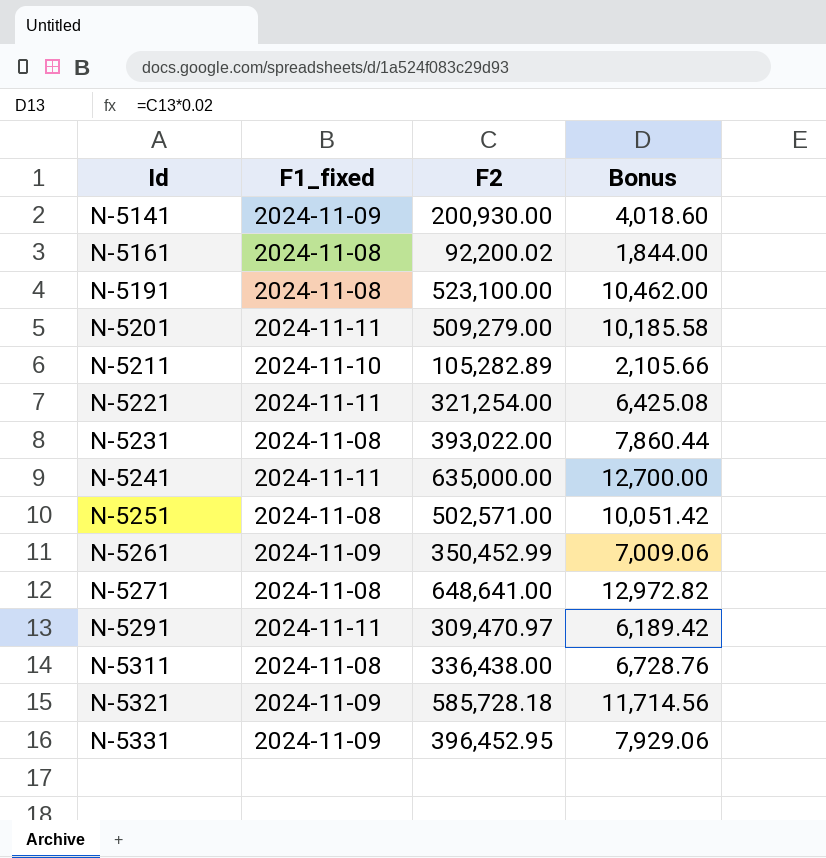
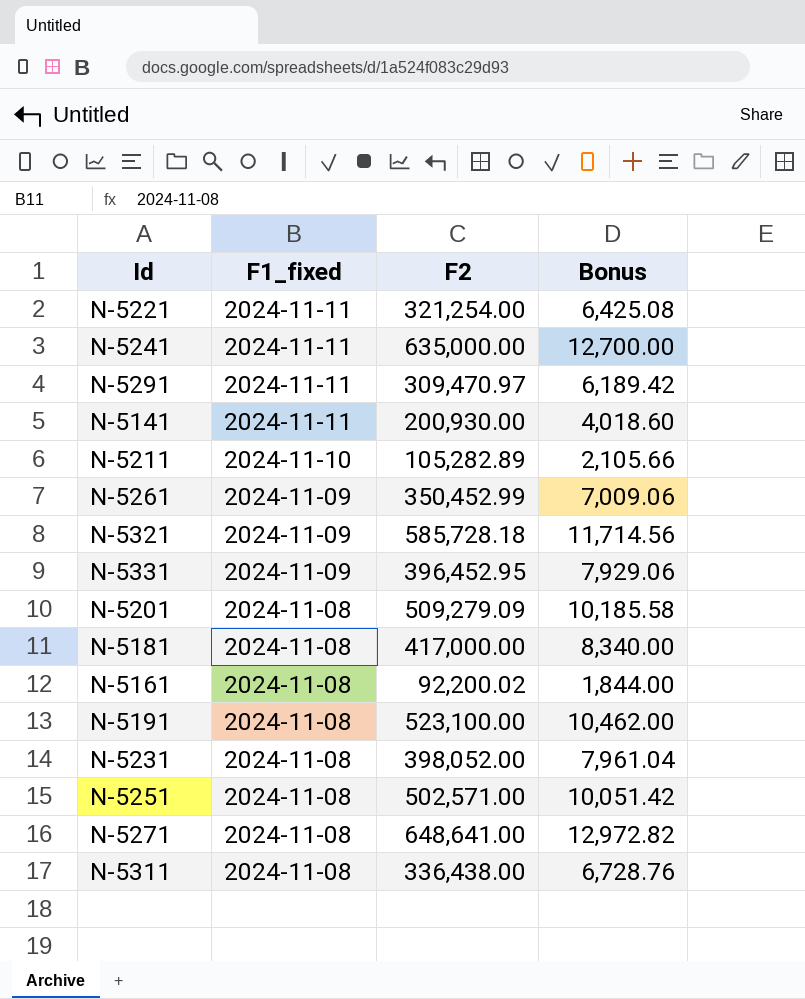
row order: Id ascending -> F1_fixed descending
N-5141 | F1_fixed: 2024-11-09 -> 2024-11-11
N-5201 | F1_fixed: 2024-11-11 -> 2024-11-08
N-5201 | F2: 509,279.00 -> 509,279.09
row N-5181: none -> 2024-11-08 | 417,000.00 | 8,340.00
N-5231 | F2: 393,022.00 -> 398,052.00
N-5231 | Bonus: 7,860.44 -> 7,961.04

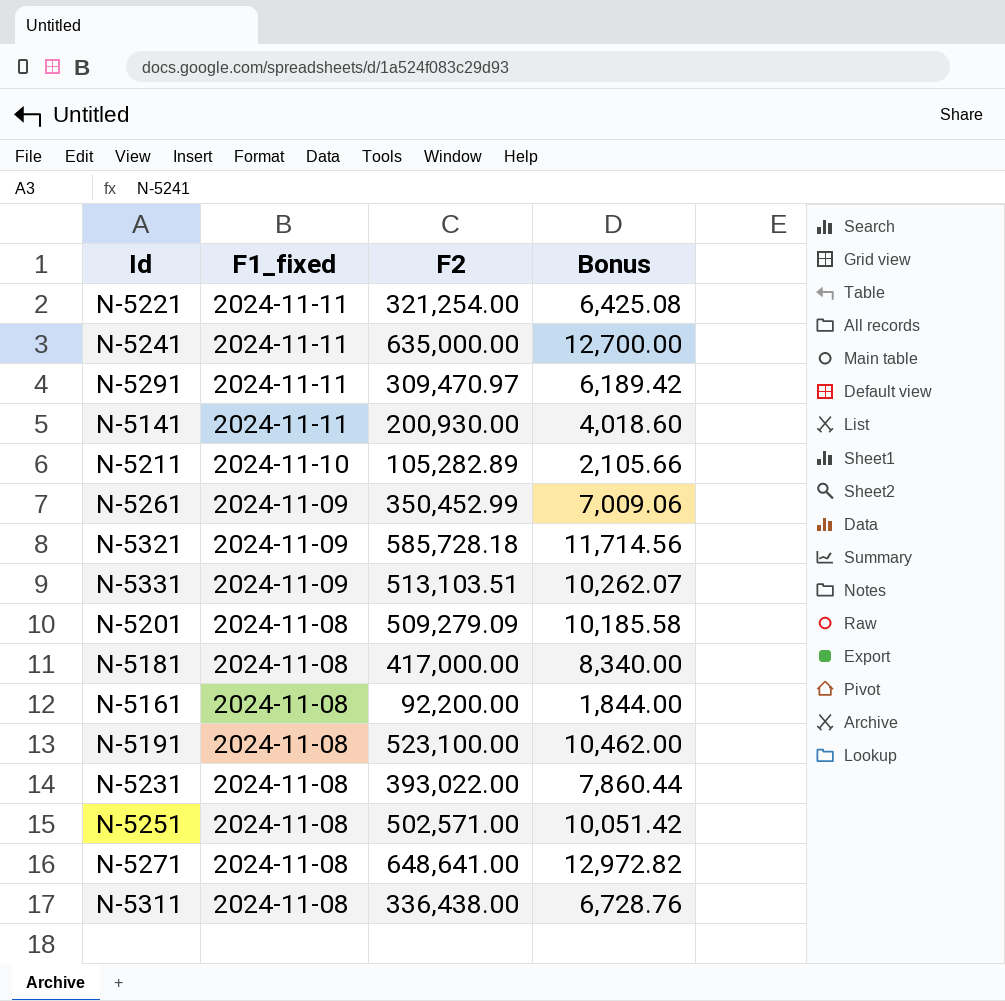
N-5331 | F2: 396,452.95 -> 513,103.51
N-5331 | Bonus: 7,929.06 -> 10,262.07
N-5161 | F2: 92,200.02 -> 92,200.00
N-5231 | F2: 398,052.00 -> 393,022.00
N-5231 | Bonus: 7,961.04 -> 7,860.44

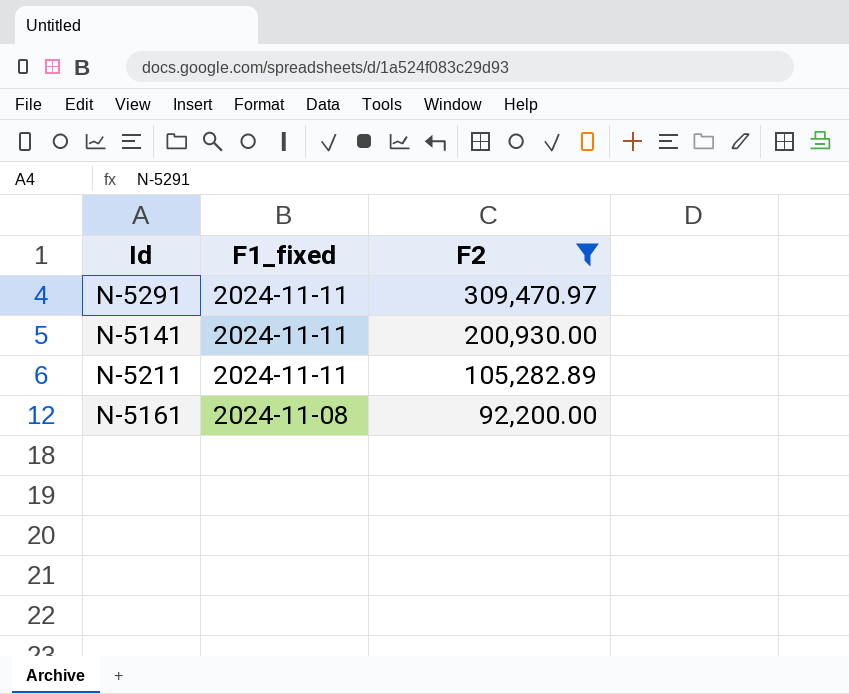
filter: none -> F2 <= 309,470.97
column Bonus | formula: [F2] * 0.02 -> none
N-5211 | F1_fixed: 2024-11-10 -> 2024-11-11

